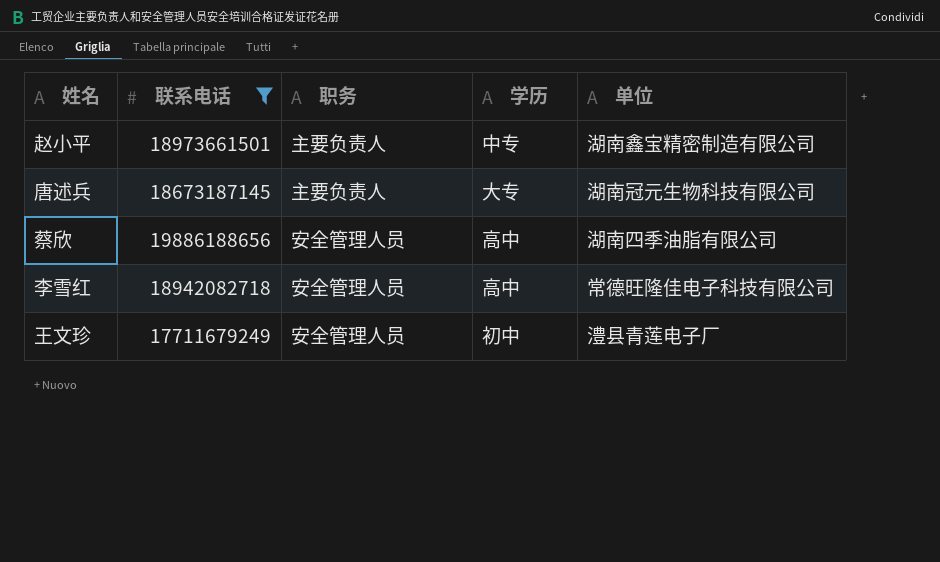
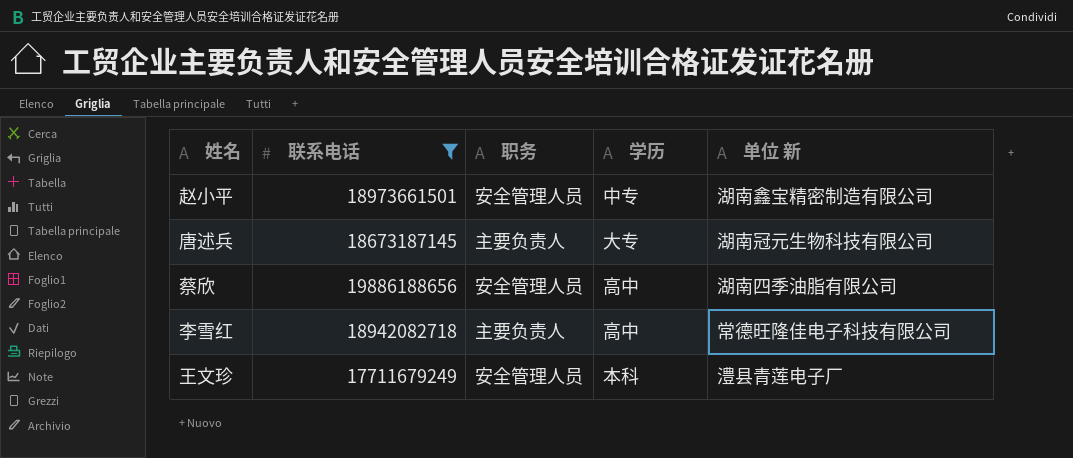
column name: 单位 -> 单位 新
赵小平 | 职务: 主要负责人 -> 安全管理人员
李雪红 | 职务: 安全管理人员 -> 主要负责人
王文珍 | 学历: 初中 -> 本科

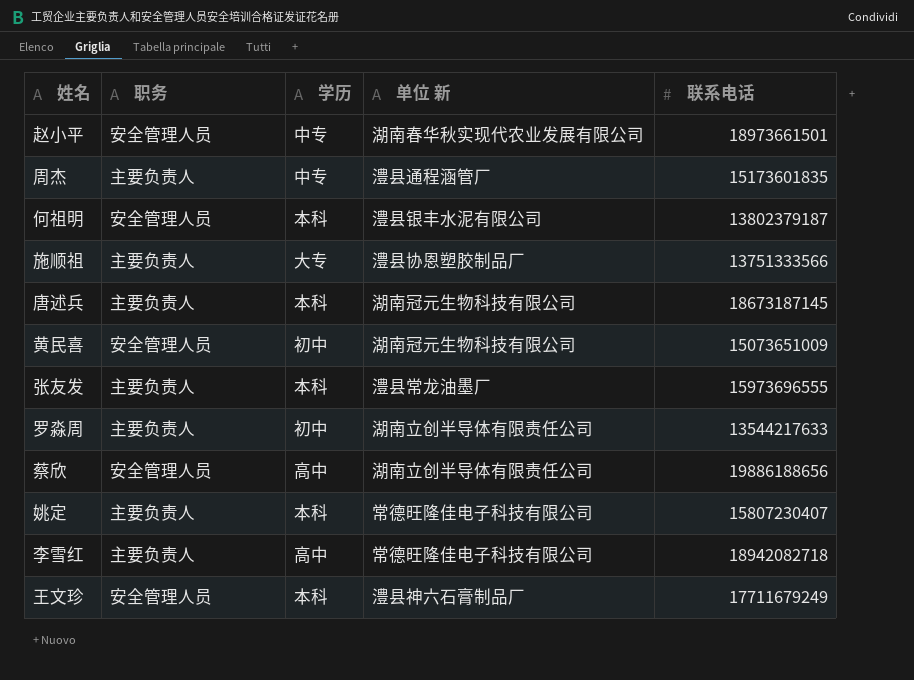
filter: 联系电话 >= 17711679249 -> none
column 联系电话 | position: 2 -> 5
赵小平 | 单位 新: 湖南鑫宝精密制造有限公司 -> 湖南春华秋实现代农业发展有限公司
唐述兵 | 学历: 大专 -> 本科
蔡欣 | 单位 新: 湖南四季油脂有限公司 -> 湖南立创半导体有限责任公司
王文珍 | 单位 新: 澧县青莲电子厂 -> 澧县神六石膏制品厂

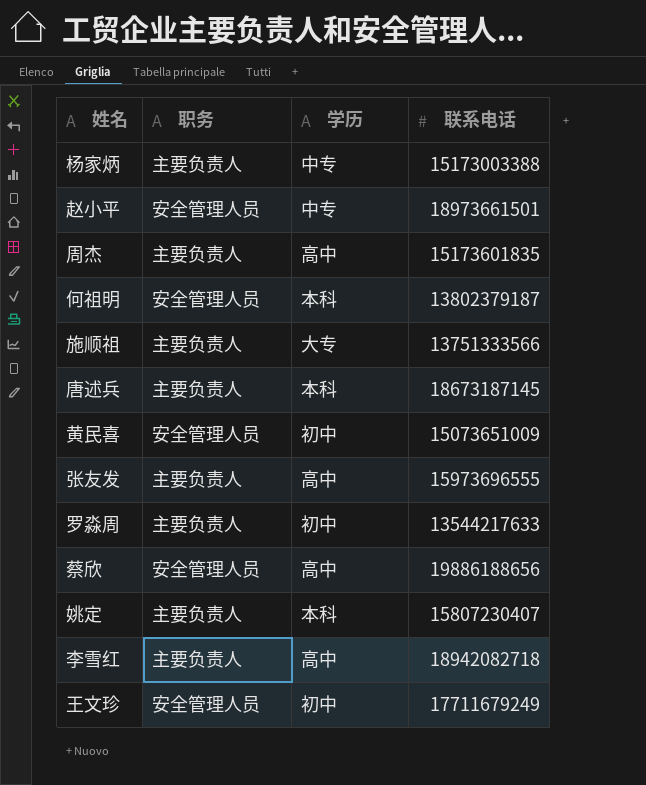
column 单位 新 | position: 4 -> none
row 杨家炳: none -> 主要负责人 | 中专 | 15173003388
周杰 | 学历: 中专 -> 高中
张友发 | 学历: 本科 -> 高中
王文珍 | 学历: 本科 -> 初中

